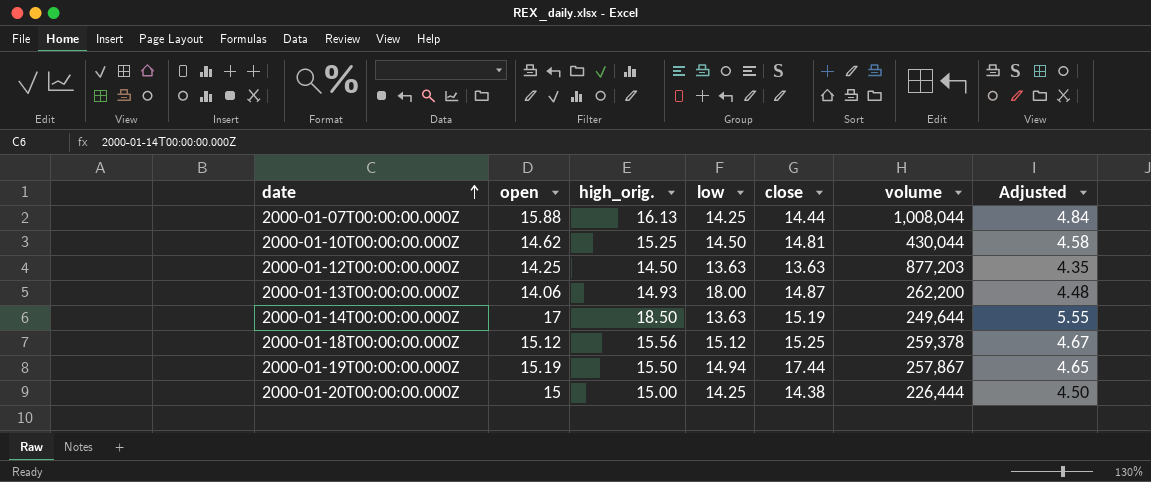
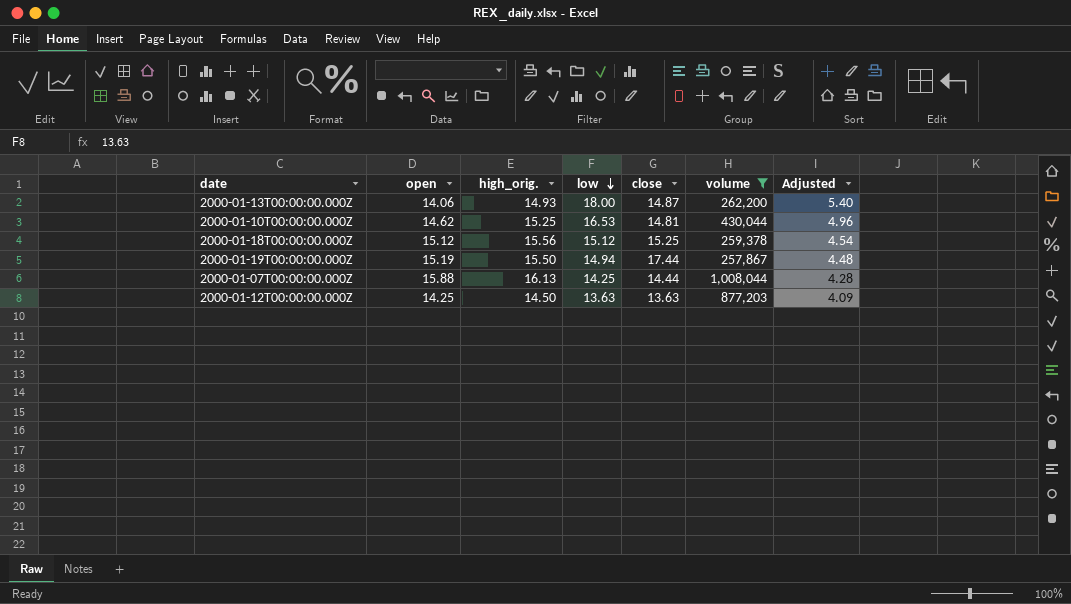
filter: none -> volume >= 257,867
row order: date ascending -> low descending
column Adjusted | formula: [high_orig.] * 0.3 -> [low] * 0.3
2000-01-10T00:00:00.000Z | low: 14.50 -> 16.53

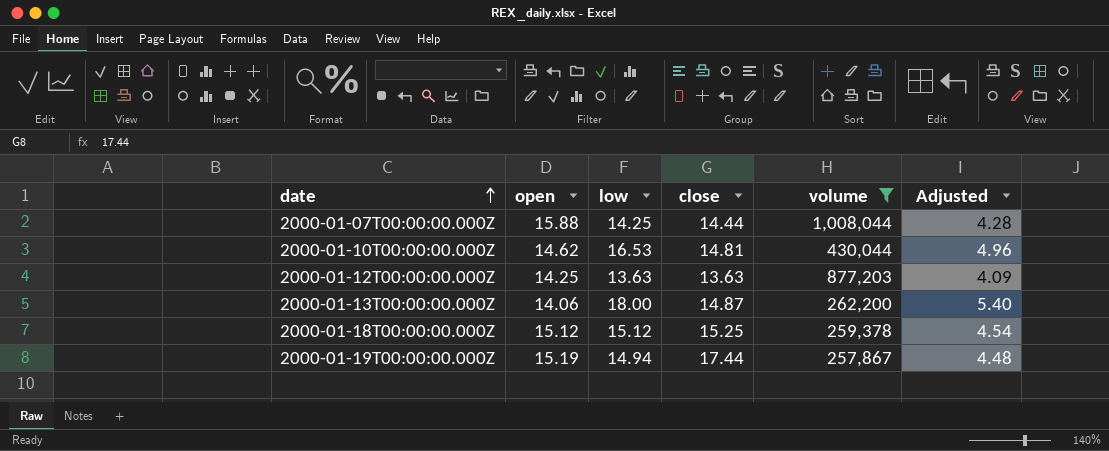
row order: low descending -> date ascending
column high_orig. | position: 3 -> none

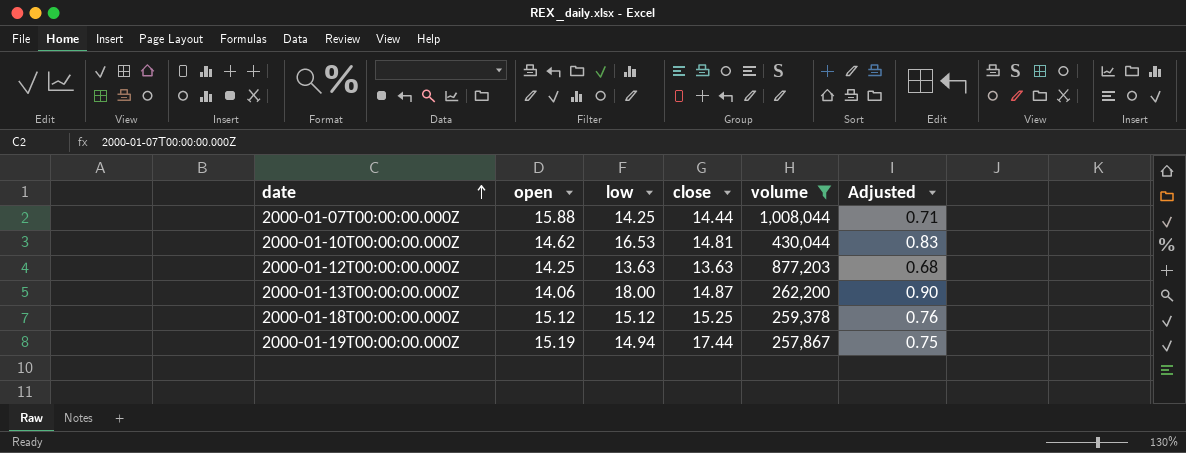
column Adjusted | formula: [low] * 0.3 -> [low] * 0.05

